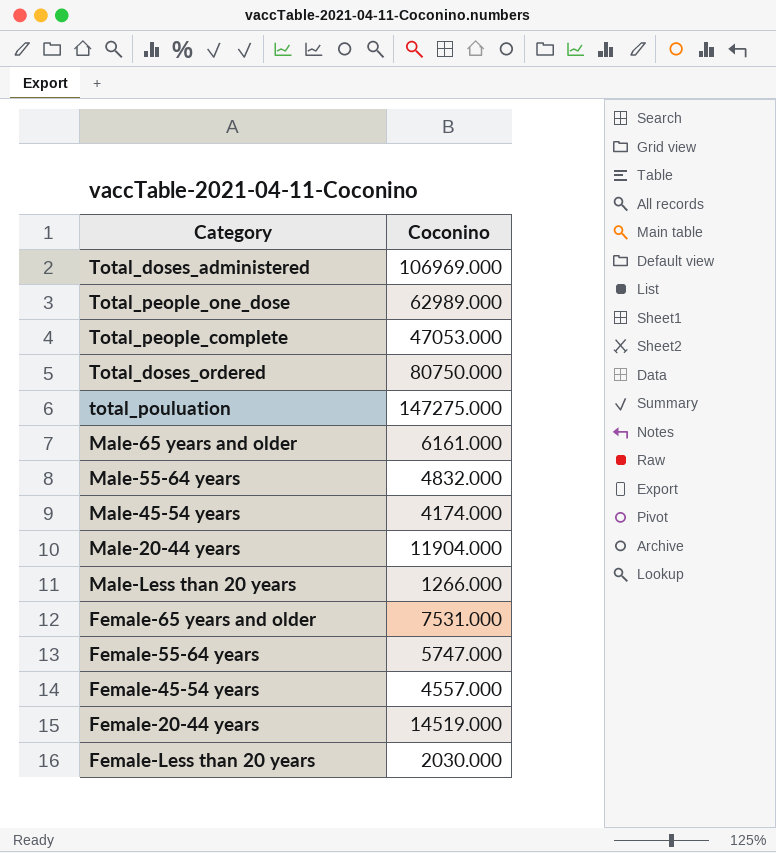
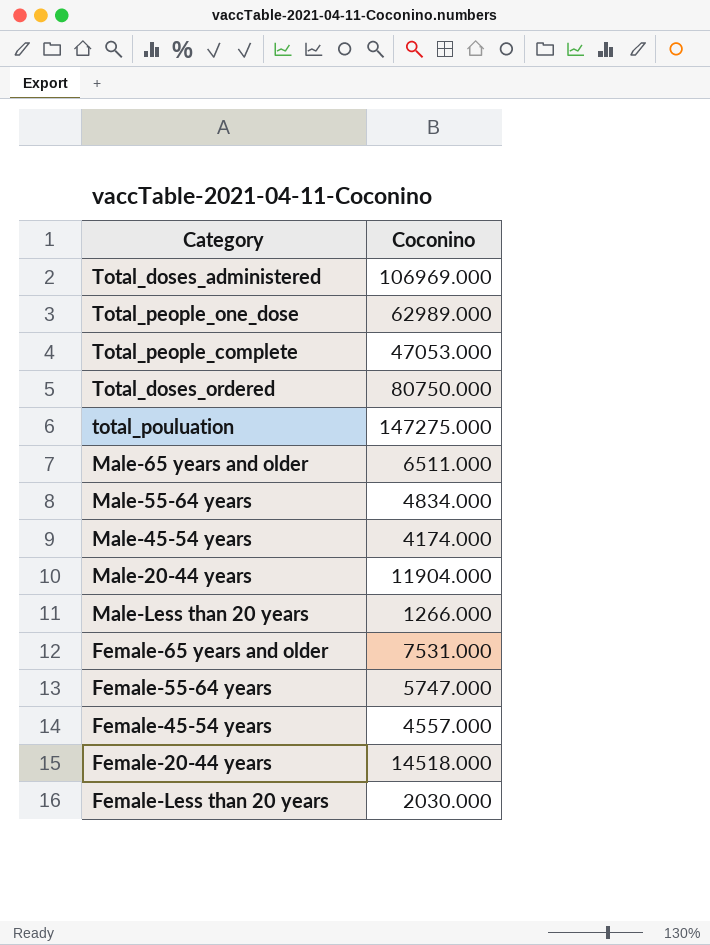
Male-65 years and older | Coconino: 6161.000 -> 6511.000
Male-55-64 years | Coconino: 4832.000 -> 4834.000
Female-20-44 years | Coconino: 14519.000 -> 14518.000

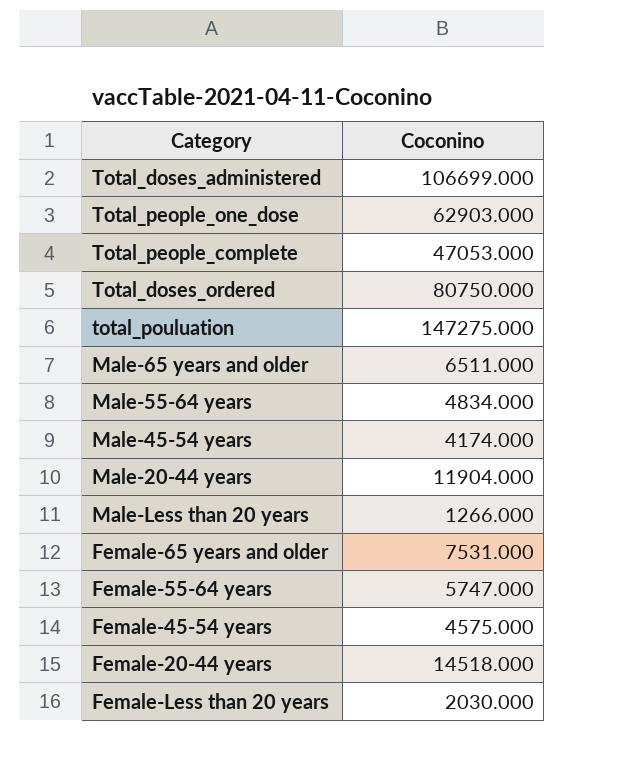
Total_doses_administered | Coconino: 106969.000 -> 106699.000
Total_people_one_dose | Coconino: 62989.000 -> 62903.000
Female-45-54 years | Coconino: 4557.000 -> 4575.000

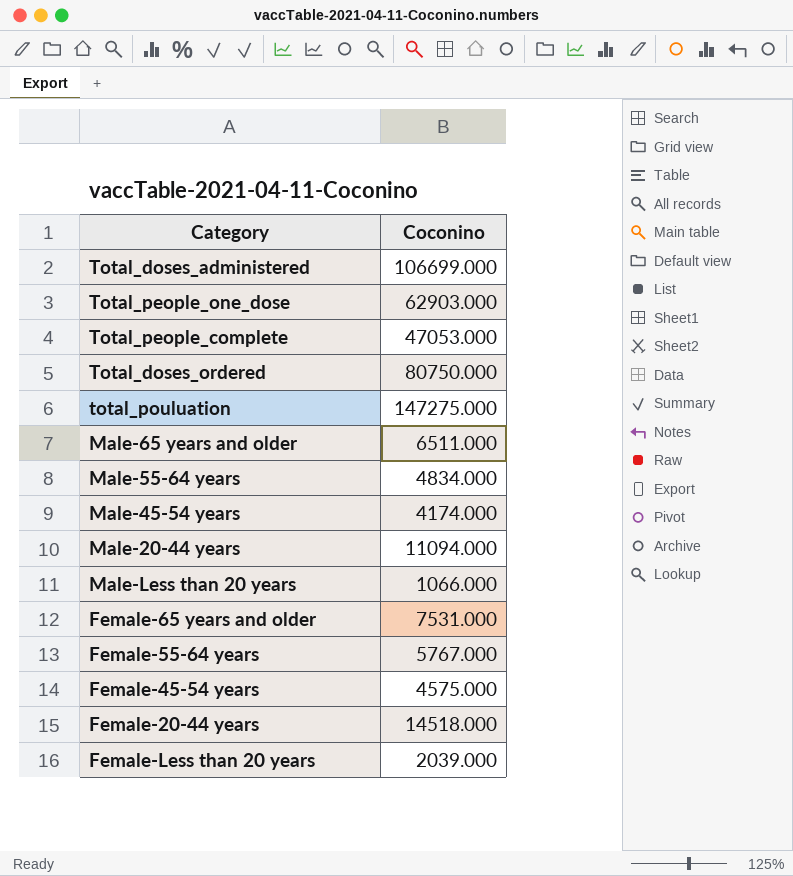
Male-20-44 years | Coconino: 11904.000 -> 11094.000
Male-Less than 20 years | Coconino: 1266.000 -> 1066.000
Female-55-64 years | Coconino: 5747.000 -> 5767.000
Female-Less than 20 years | Coconino: 2030.000 -> 2039.000

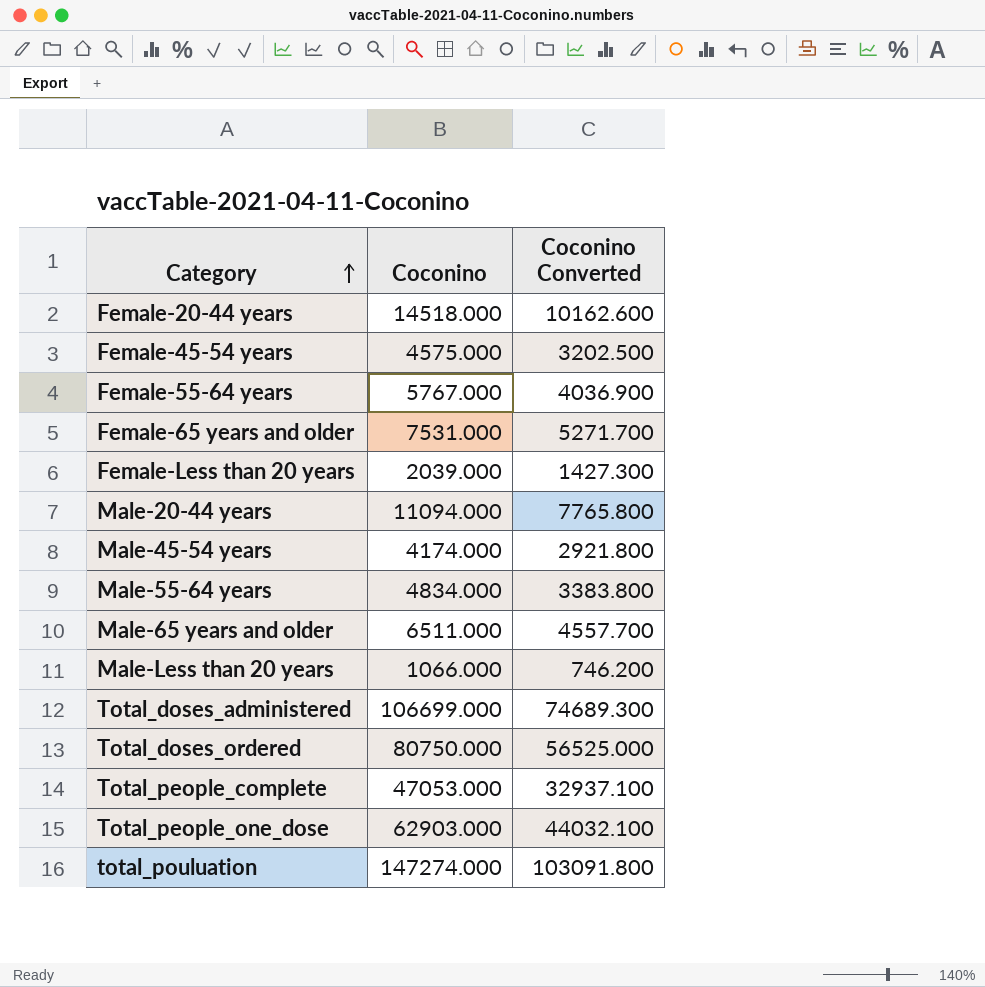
row order: none -> Category ascending
column Coconino Converted | formula: none -> [Coconino] * 0.7
total_pouluation | Coconino: 147275.000 -> 147274.000

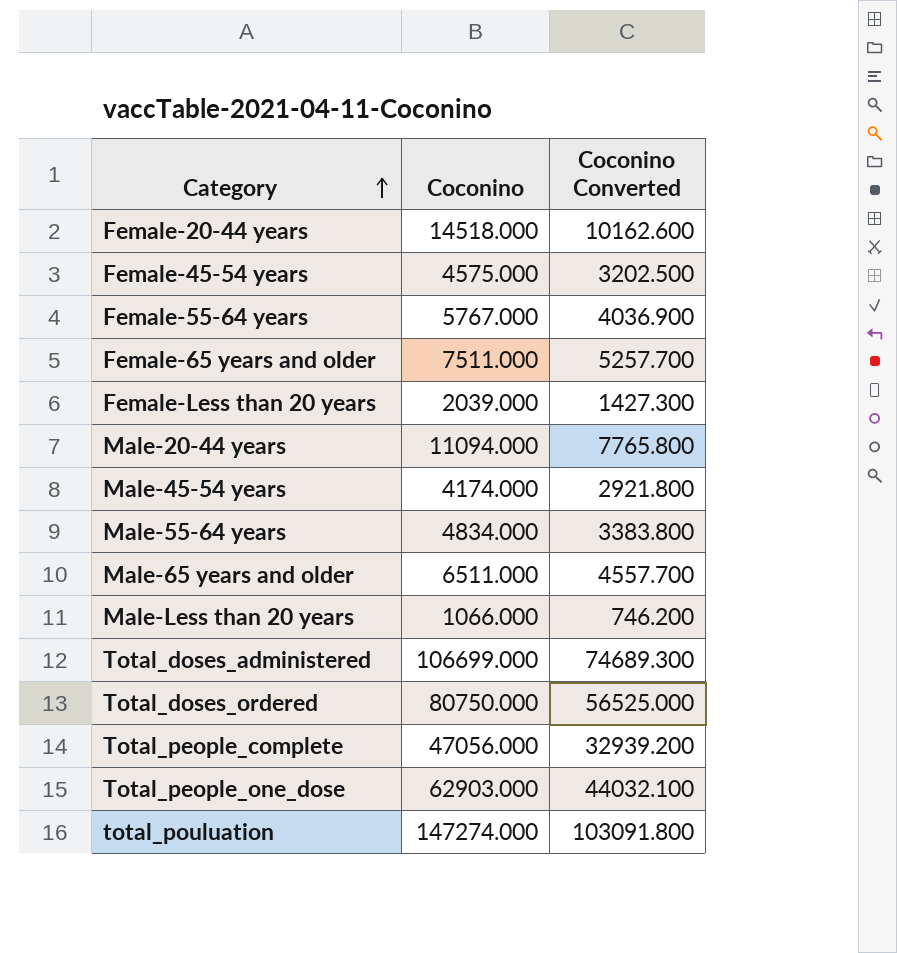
Female-65 years and older | Coconino: 7531.000 -> 7511.000
Female-65 years and older | Coconino Converted: 5271.700 -> 5257.700
Total_people_complete | Coconino: 47053.000 -> 47056.000
Total_people_complete | Coconino Converted: 32937.100 -> 32939.200

